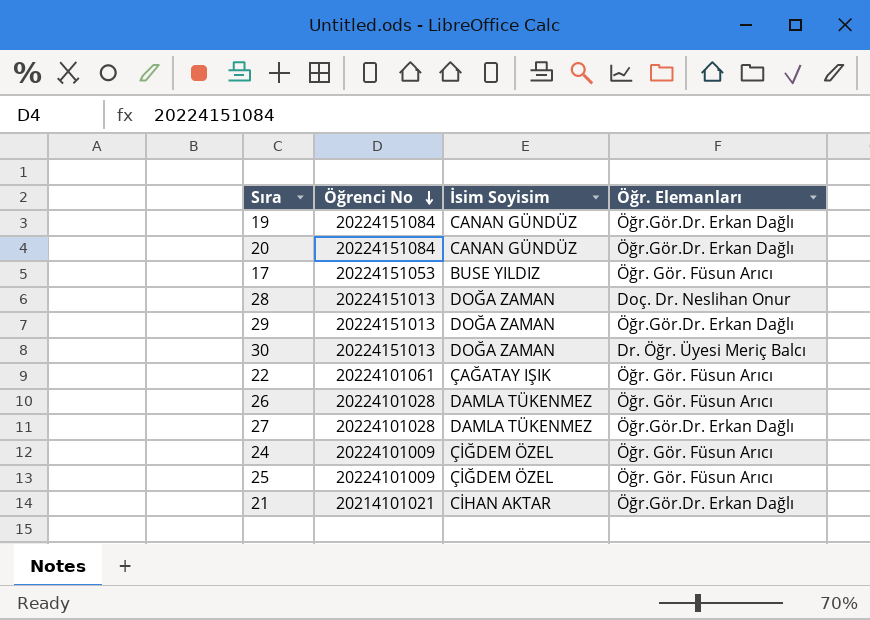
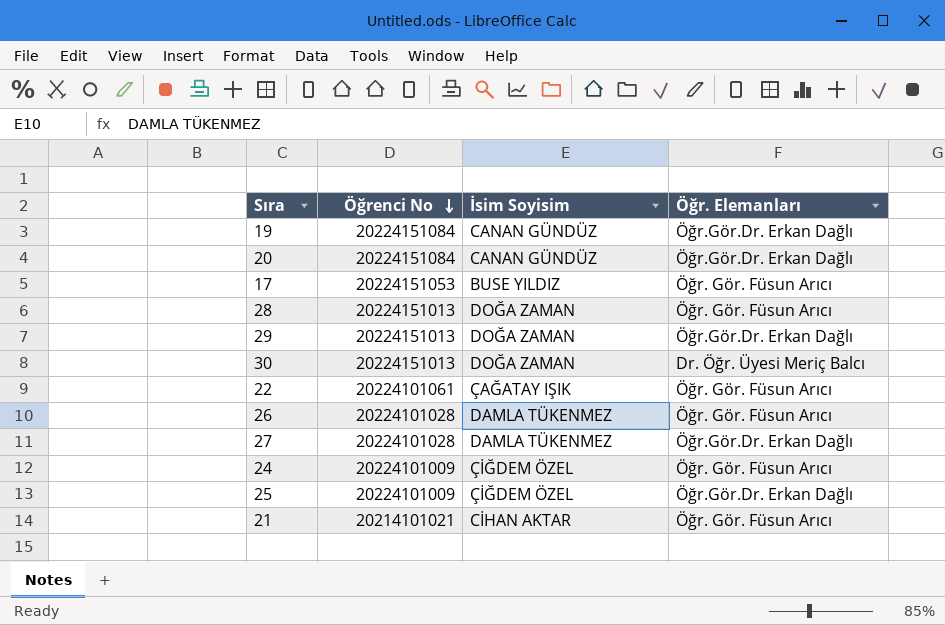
28 | Öğr. Elemanları: Doç. Dr. Neslihan Onur -> Öğr. Gör. Füsun Arıcı
25 | Öğr. Elemanları: Öğr. Gör. Füsun Arıcı -> Öğr.Gör.Dr. Erkan Dağlı
21 | Öğr. Elemanları: Öğr.Gör.Dr. Erkan Dağlı -> Öğr. Gör. Füsun Arıcı

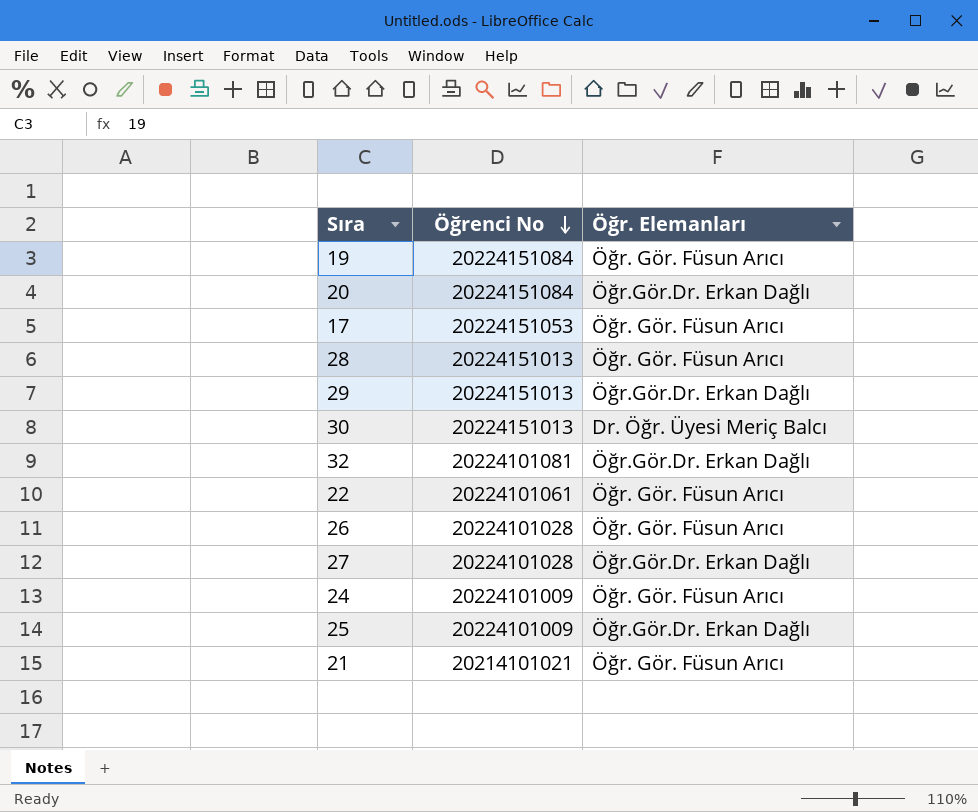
column İsim Soyisim | position: 3 -> none
19 | Öğr. Elemanları: Öğr.Gör.Dr. Erkan Dağlı -> Öğr. Gör. Füsun Arıcı
row 32: none -> 20224101081 | Öğr.Gör.Dr. Erkan Dağlı

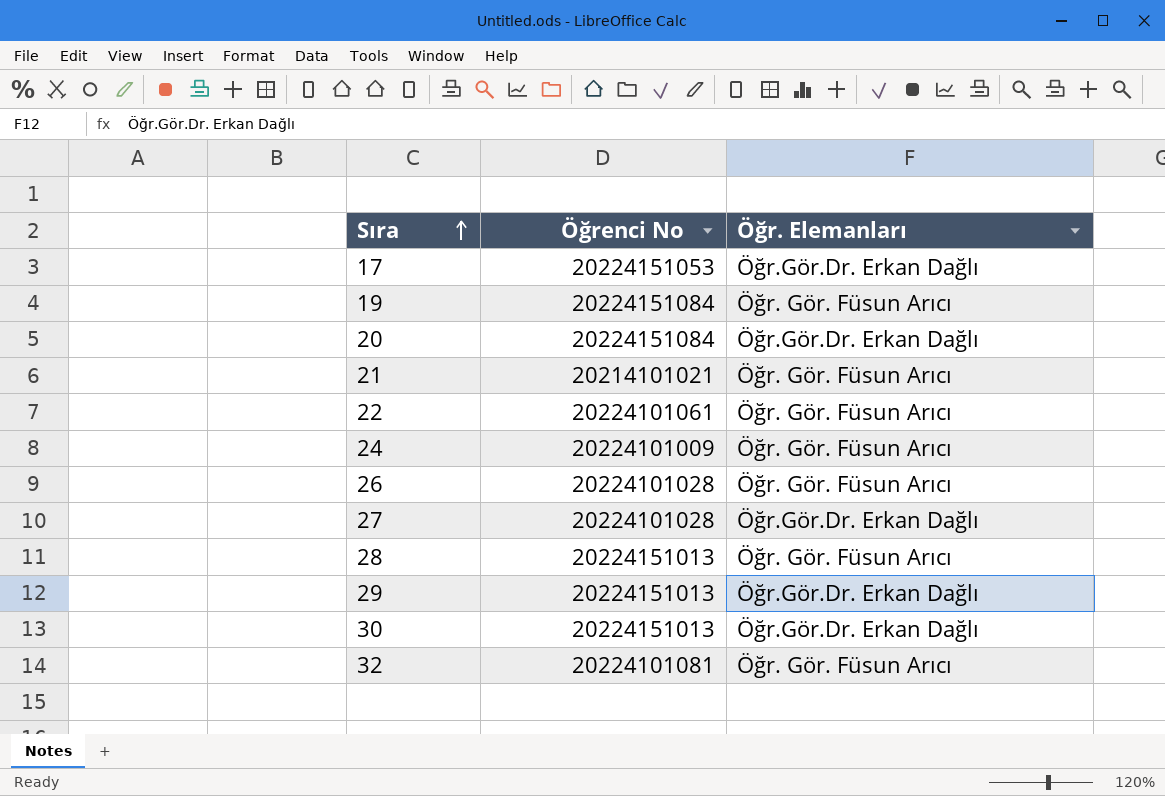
row order: Öğrenci No descending -> Sıra ascending
row 25: 20224101009 | Öğr.Gör.Dr. Erkan Dağlı -> none
17 | Öğr. Elemanları: Öğr. Gör. Füsun Arıcı -> Öğr.Gör.Dr. Erkan Dağlı
30 | Öğr. Elemanları: Dr. Öğr. Üyesi Meriç Balcı -> Öğr.Gör.Dr. Erkan Dağlı
32 | Öğr. Elemanları: Öğr.Gör.Dr. Erkan Dağlı -> Öğr. Gör. Füsun Arıcı

